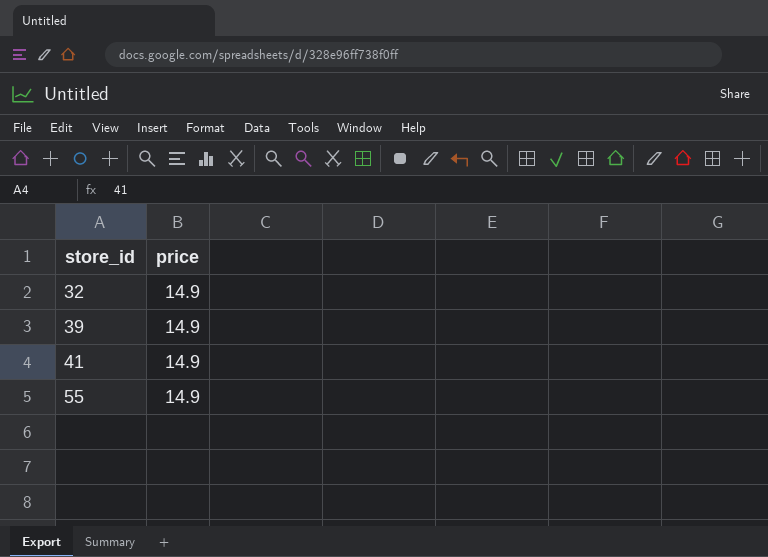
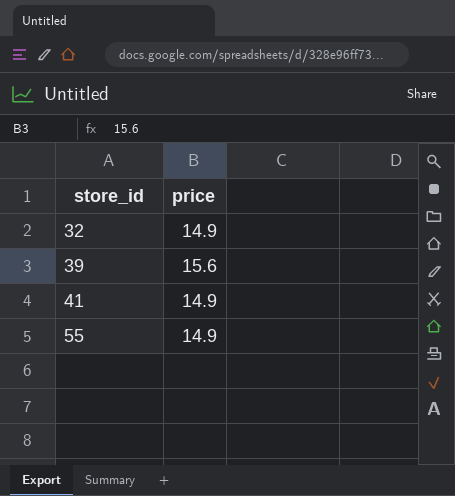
39 | price: 14.9 -> 15.6

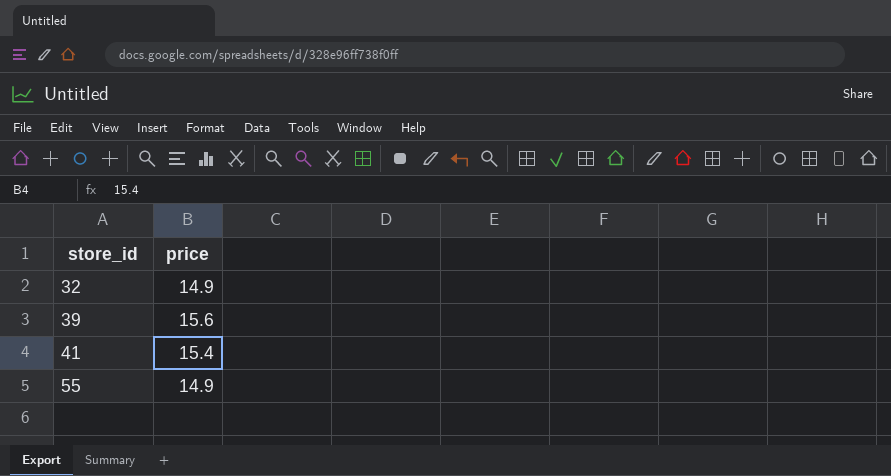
41 | price: 14.9 -> 15.4

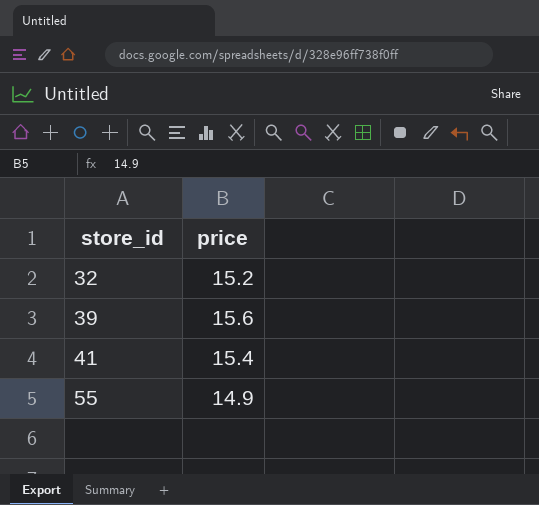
32 | price: 14.9 -> 15.2

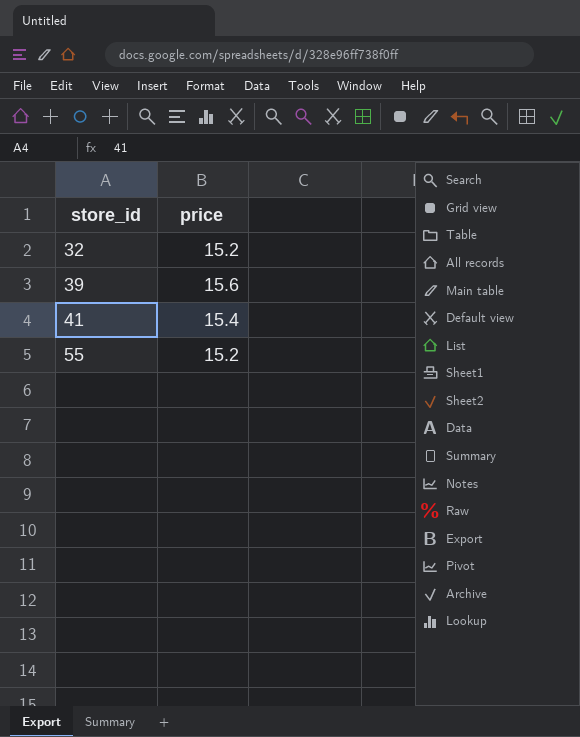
55 | price: 14.9 -> 15.2

